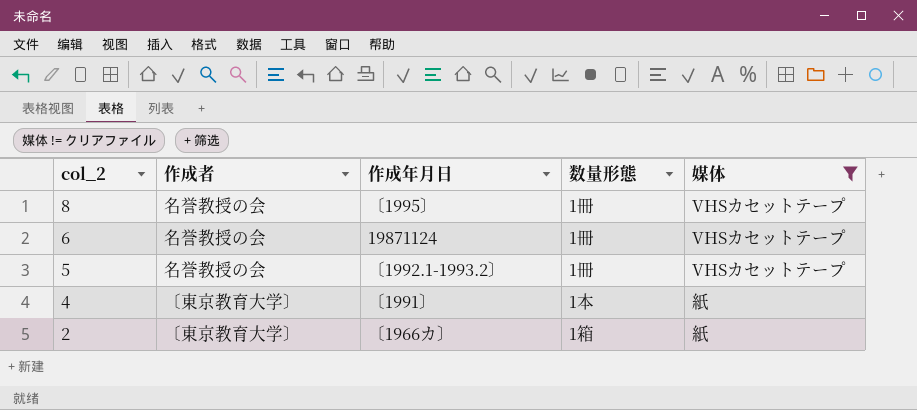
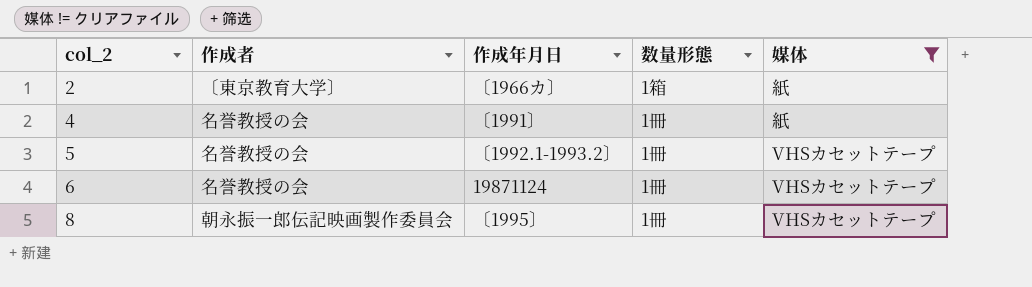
row order: col_2 descending -> col_2 ascending
4 | 作成者: 〔東京教育大学〕 -> 名誉教授の会
4 | 数量形態: 1本 -> 1冊
8 | 作成者: 名誉教授の会 -> 朝永振一郎伝記映画製作委員会

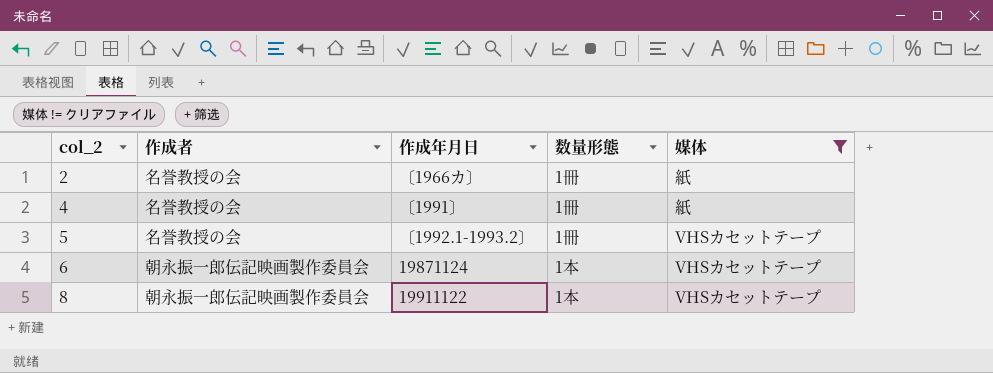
2 | 作成者: 〔東京教育大学〕 -> 名誉教授の会
2 | 数量形態: 1箱 -> 1冊
6 | 作成者: 名誉教授の会 -> 朝永振一郎伝記映画製作委員会
6 | 数量形態: 1冊 -> 1本
8 | 作成年月日: 〔1995〕 -> 19911122
8 | 数量形態: 1冊 -> 1本

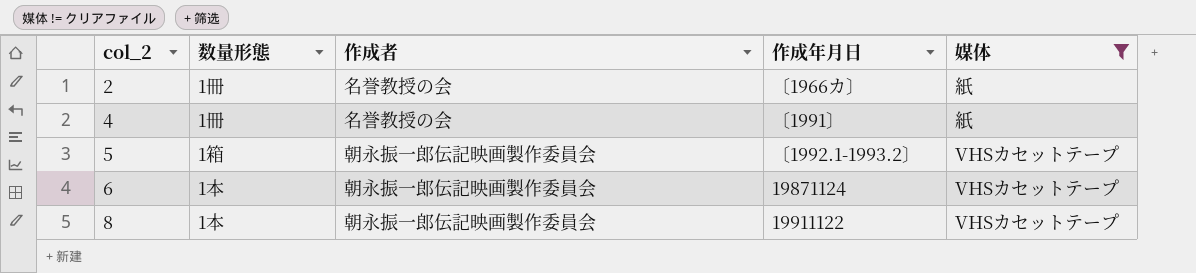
column 数量形態 | position: 4 -> 2
5 | 数量形態: 1冊 -> 1箱
5 | 作成者: 名誉教授の会 -> 朝永振一郎伝記映画製作委員会

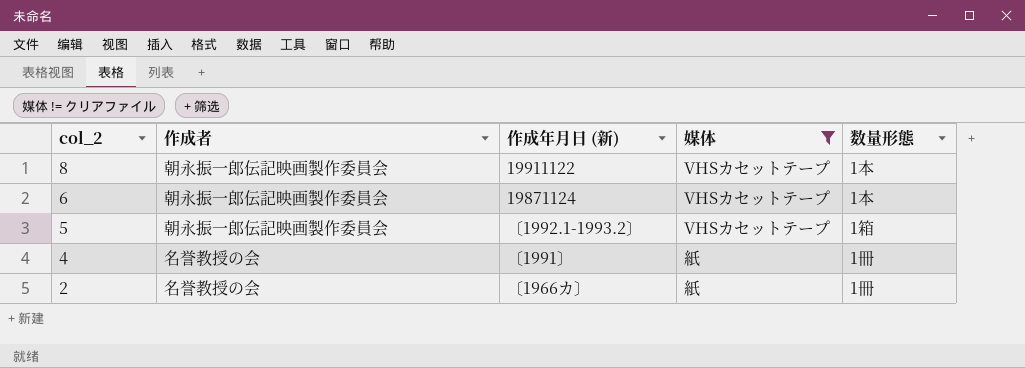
row order: col_2 ascending -> col_2 descending
column name: 作成年月日 -> 作成年月日 (新)
column 数量形態 | position: 2 -> 5

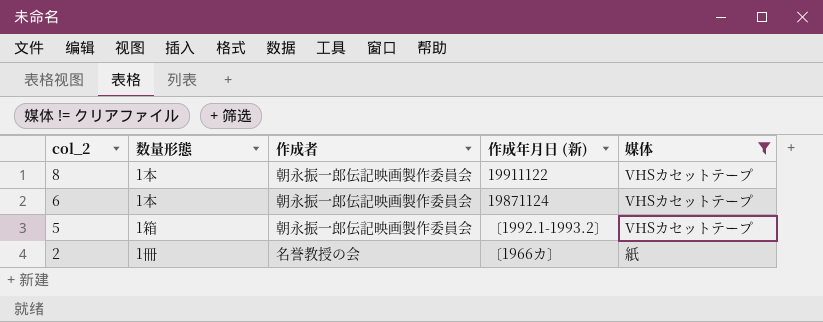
column 数量形態 | position: 5 -> 2
row 4: 名誉教授の会 | 〔1991〕 | 紙 | 1冊 -> none

